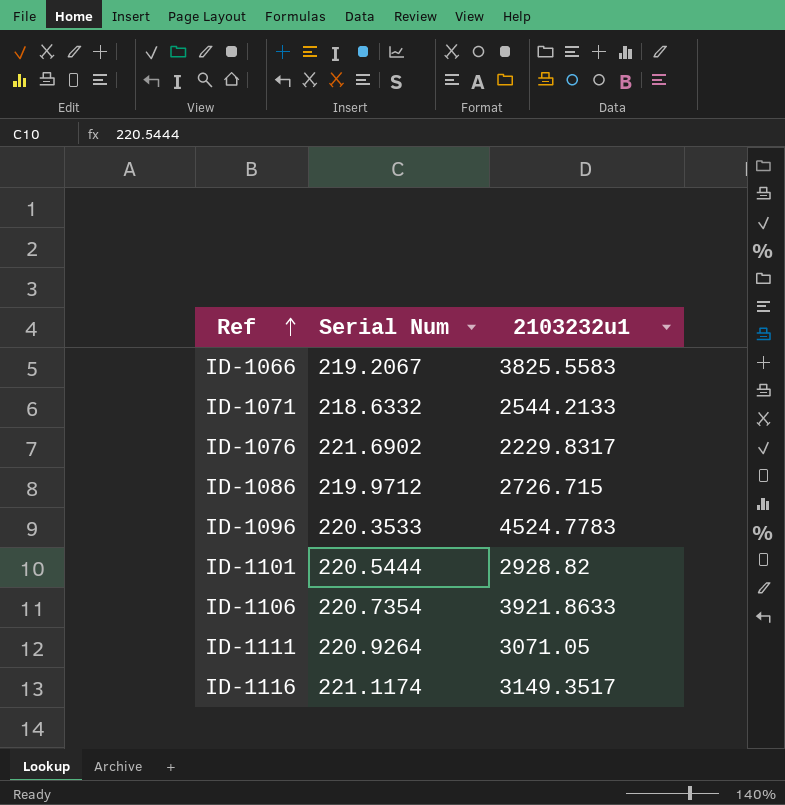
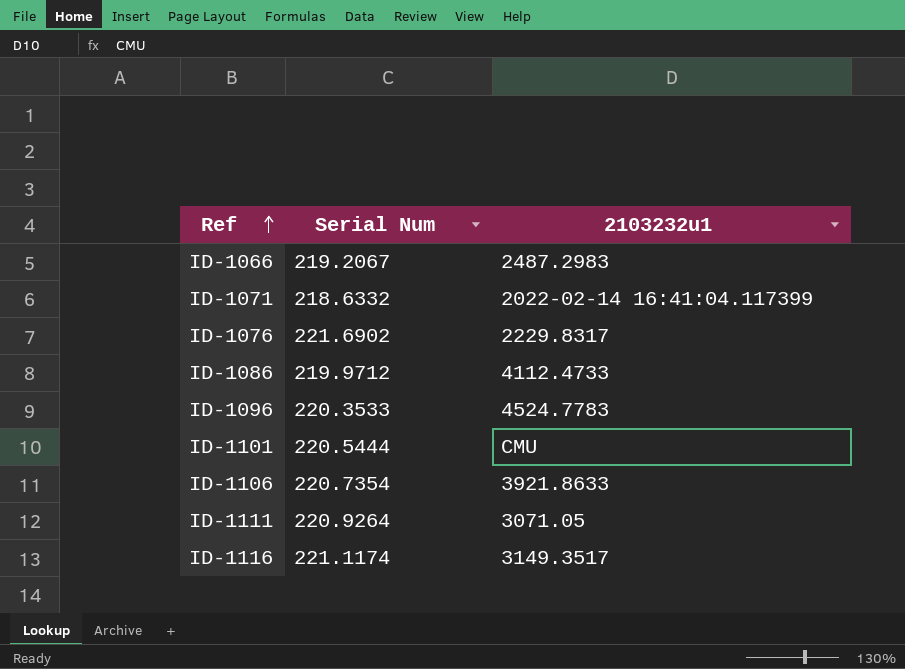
ID-1066 | 2103232u1: 3825.5583 -> 2487.2983
ID-1071 | 2103232u1: 2544.2133 -> 2022-02-14 16:41:04.117399
ID-1086 | 2103232u1: 2726.715 -> 4112.4733
ID-1101 | 2103232u1: 2928.82 -> CMU

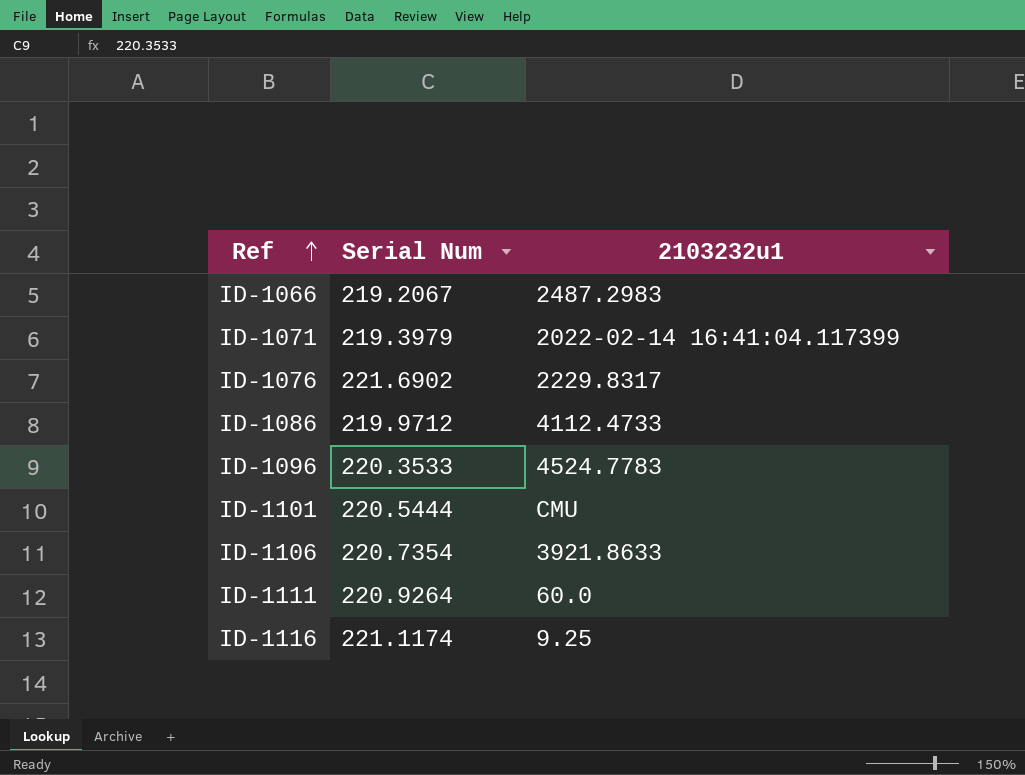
ID-1071 | Serial Num: 218.6332 -> 219.3979
ID-1111 | 2103232u1: 3071.05 -> 60.0
ID-1116 | 2103232u1: 3149.3517 -> 9.25

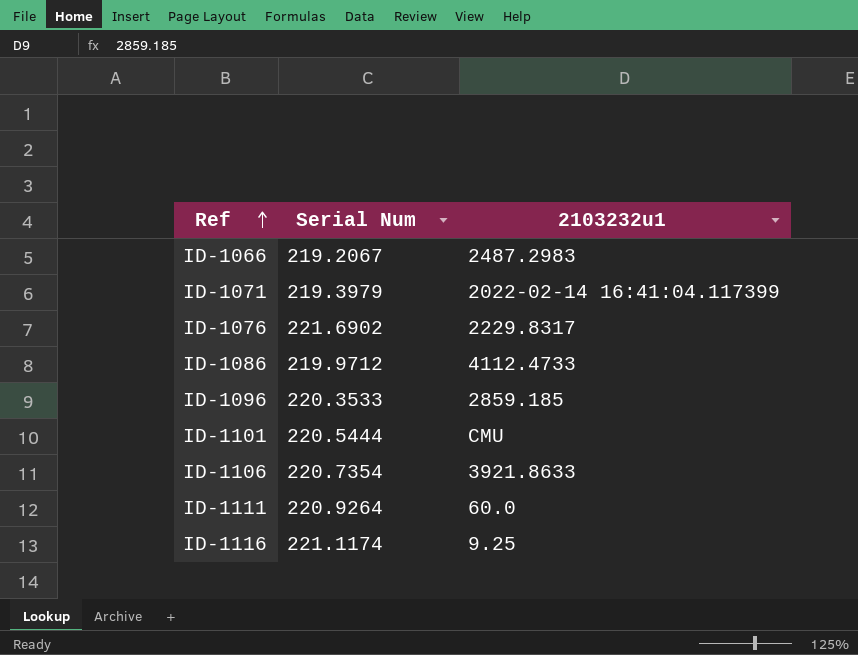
ID-1096 | 2103232u1: 4524.7783 -> 2859.185

